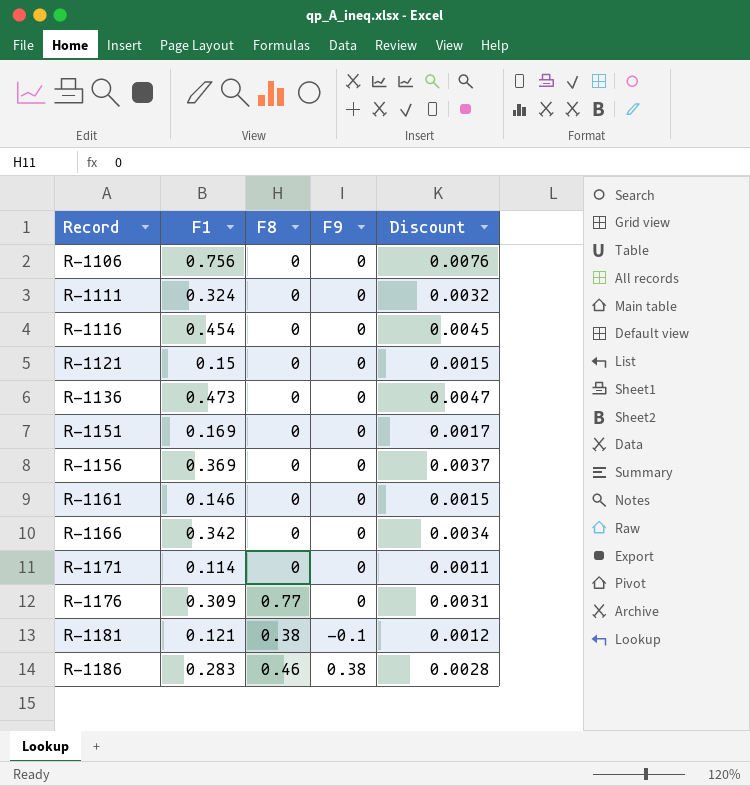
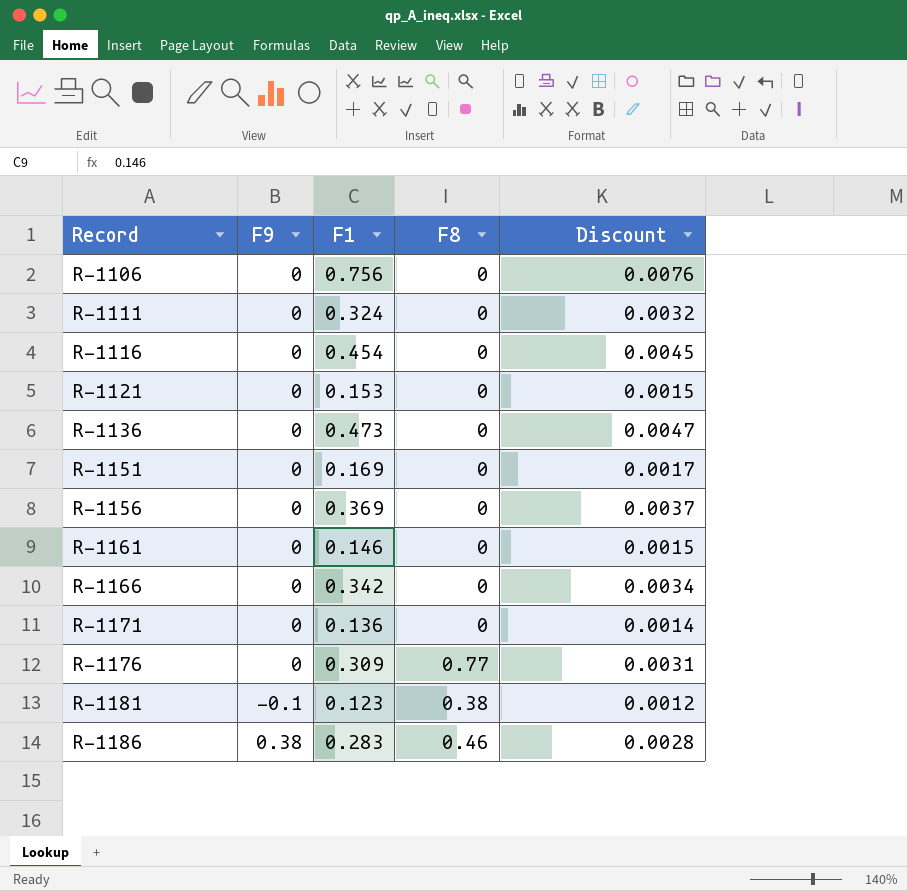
column F9 | position: 4 -> 2
R-1121 | F1: 0.15 -> 0.153
R-1171 | F1: 0.114 -> 0.136
R-1171 | Discount: 0.0011 -> 0.0014
R-1181 | F1: 0.121 -> 0.123

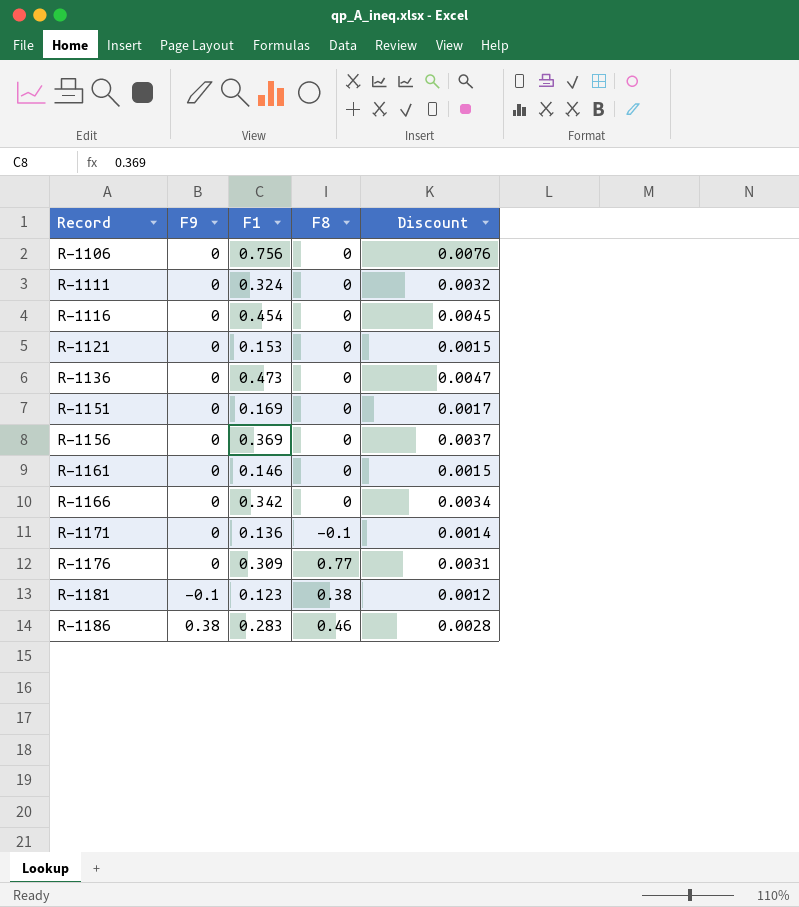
R-1171 | F8: 0 -> -0.1

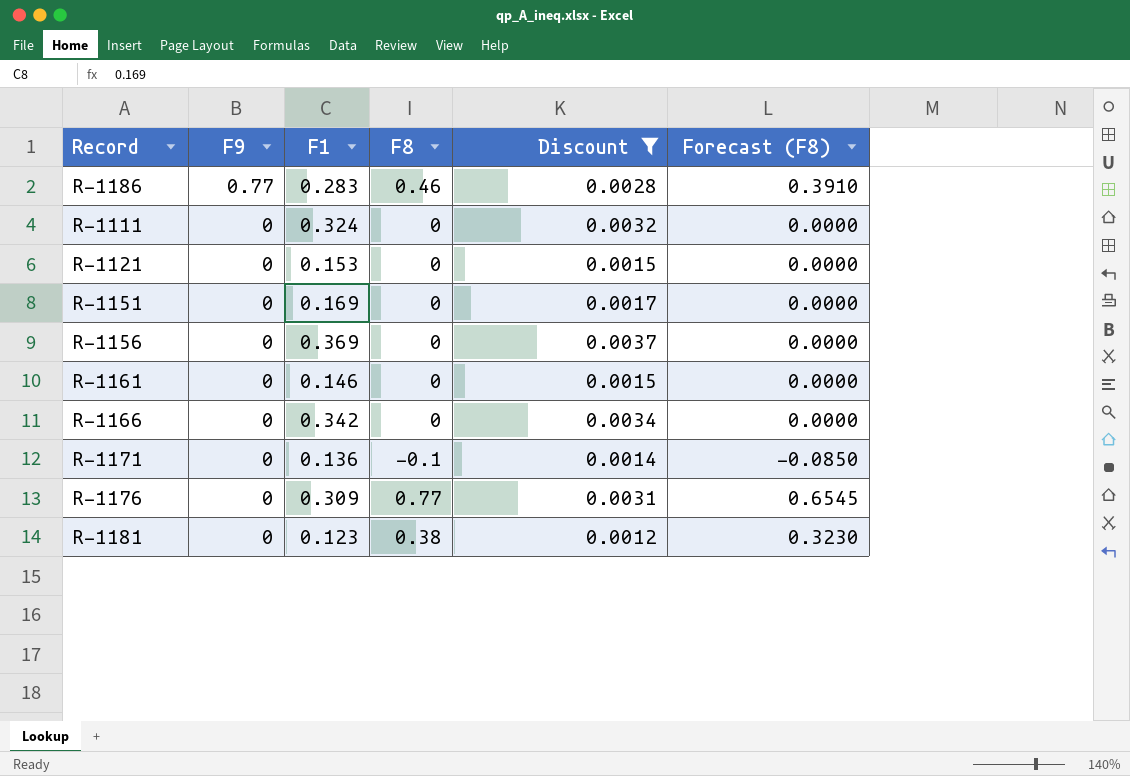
filter: none -> Discount <= 0.0037
row order: Record ascending -> F9 descending
column Forecast (F8) | formula: none -> [F8] * 0.85
R-1186 | F9: 0.38 -> 0.77
R-1181 | F9: -0.1 -> 0

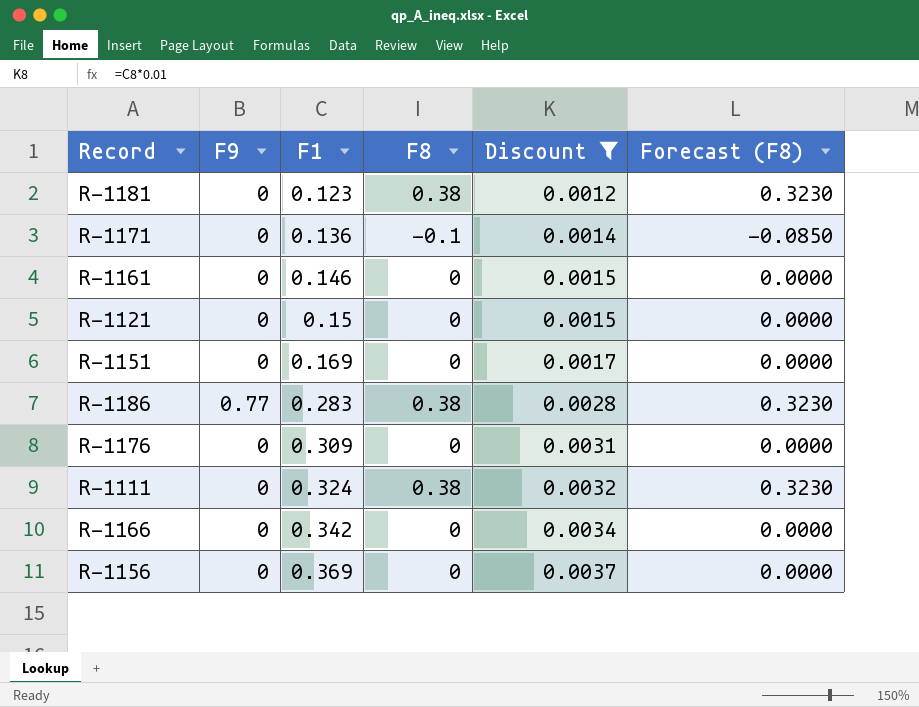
row order: F9 descending -> F1 ascending
R-1121 | F1: 0.153 -> 0.15
R-1186 | F8: 0.46 -> 0.38
R-1186 | Forecast (F8): 0.3910 -> 0.3230
R-1176 | F8: 0.77 -> 0
R-1176 | Forecast (F8): 0.6545 -> 0.0000
R-1111 | F8: 0 -> 0.38
R-1111 | Forecast (F8): 0.0000 -> 0.3230

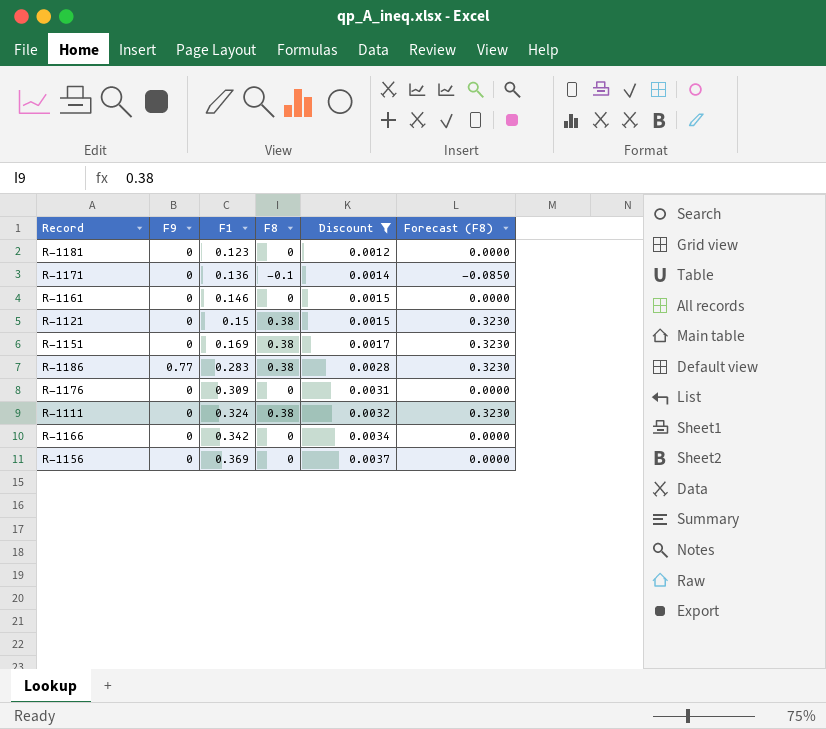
R-1181 | F8: 0.38 -> 0
R-1181 | Forecast (F8): 0.3230 -> 0.0000
R-1121 | F8: 0 -> 0.38
R-1121 | Forecast (F8): 0.0000 -> 0.3230
R-1151 | F8: 0 -> 0.38
R-1151 | Forecast (F8): 0.0000 -> 0.3230

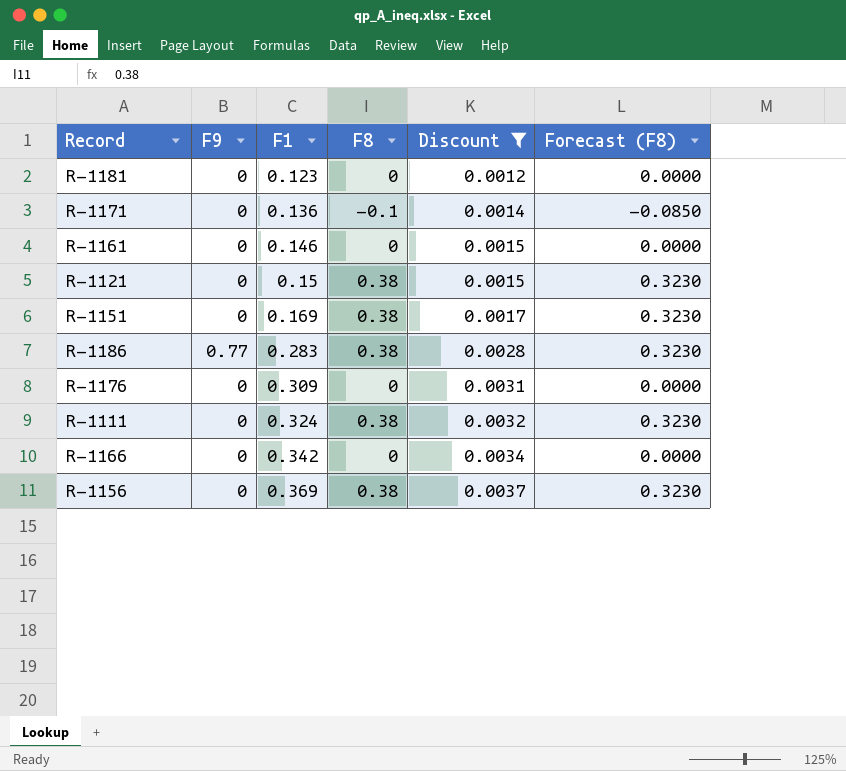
R-1156 | F8: 0 -> 0.38
R-1156 | Forecast (F8): 0.0000 -> 0.3230

